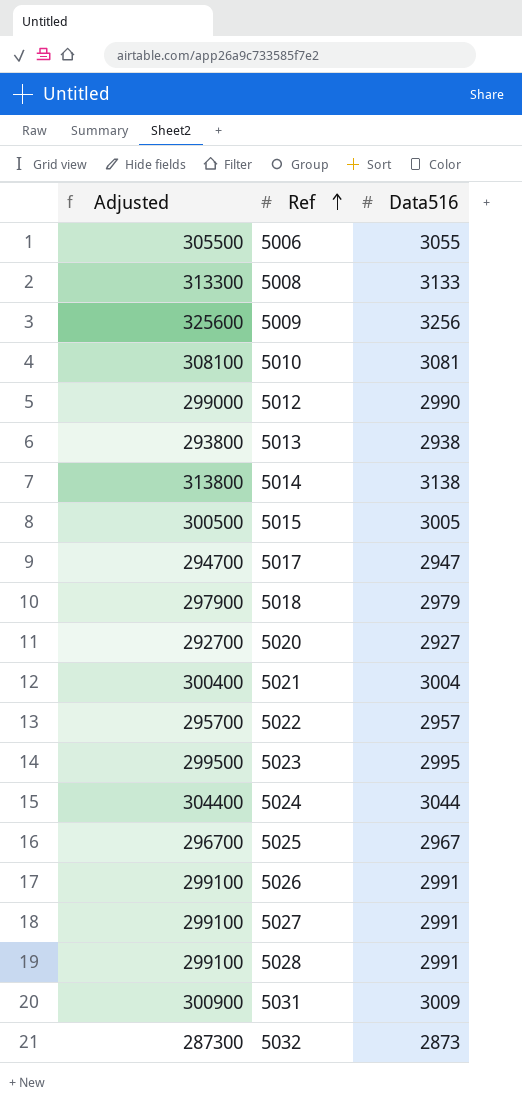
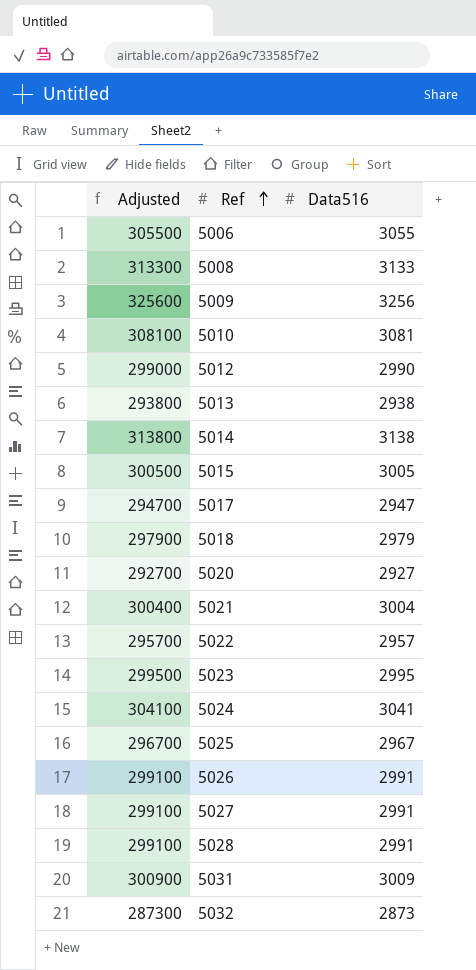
5024 | Adjusted: 304400 -> 304100
5024 | Data516: 3044 -> 3041

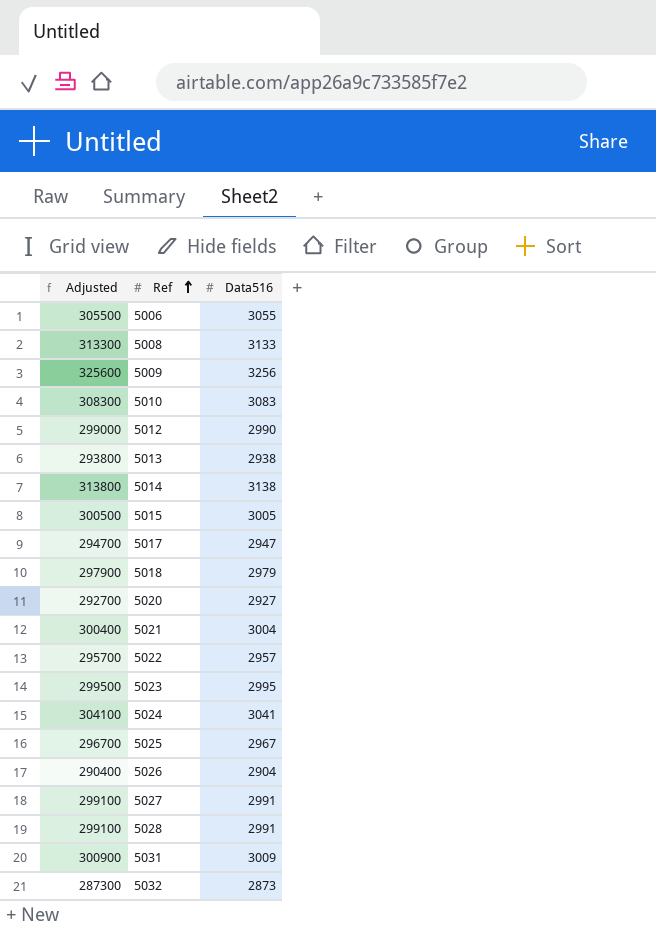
5010 | Adjusted: 308100 -> 308300
5010 | Data516: 3081 -> 3083
5026 | Adjusted: 299100 -> 290400
5026 | Data516: 2991 -> 2904

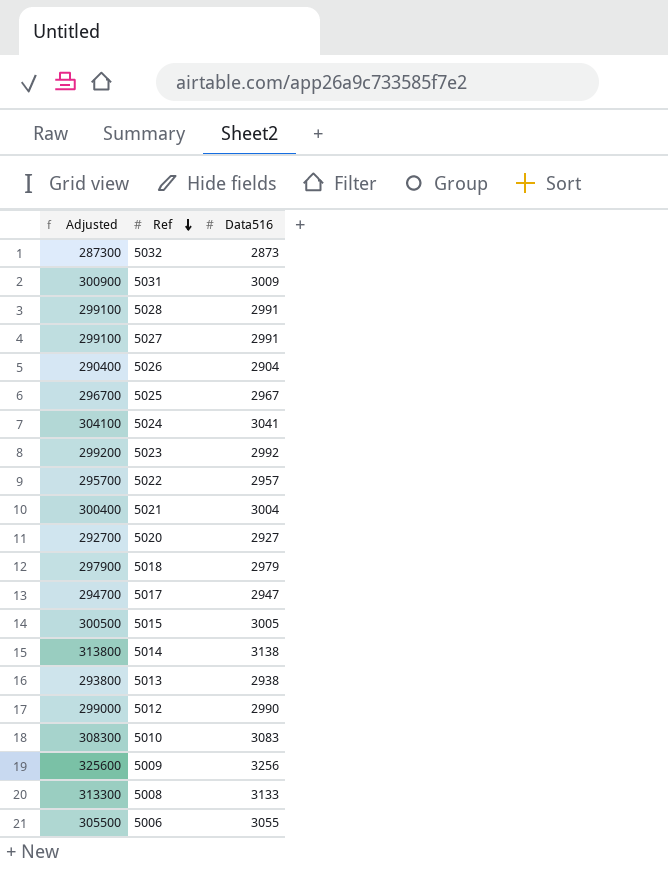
row order: Ref ascending -> Ref descending
5023 | Adjusted: 299500 -> 299200
5023 | Data516: 2995 -> 2992

